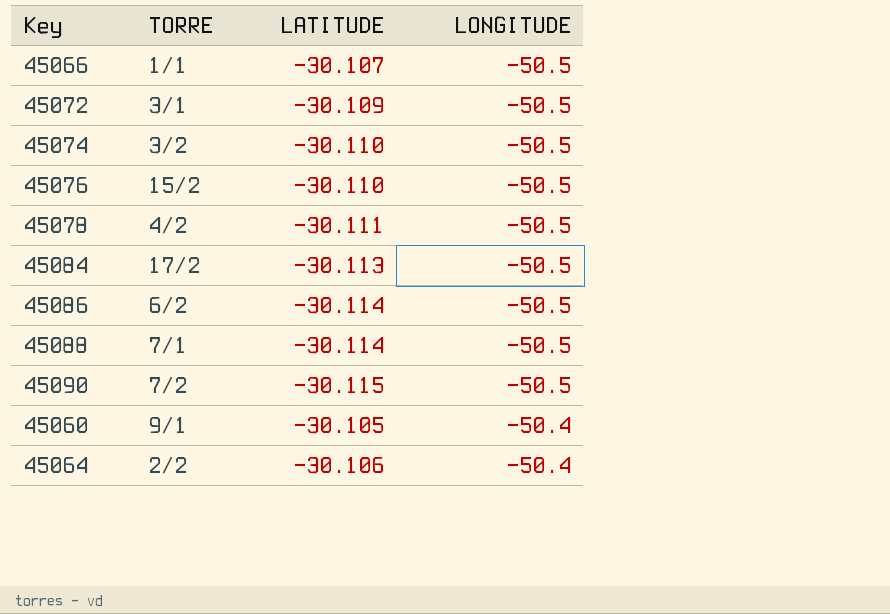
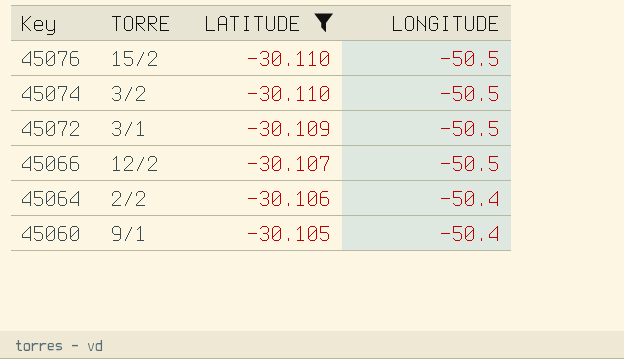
filter: none -> LATITUDE >= -30.110
row order: LONGITUDE ascending -> Key descending
45066 | TORRE: 1/1 -> 12/2

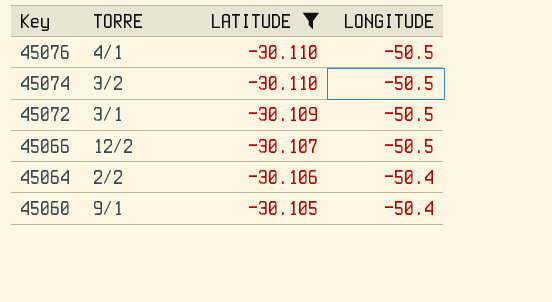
45076 | TORRE: 15/2 -> 4/1

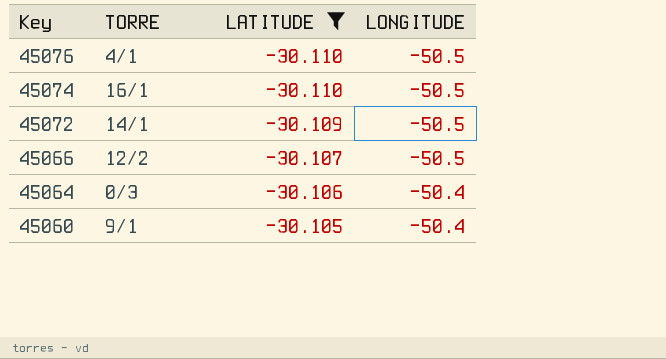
45074 | TORRE: 3/2 -> 16/1
45072 | TORRE: 3/1 -> 14/1
45064 | TORRE: 2/2 -> 0/3

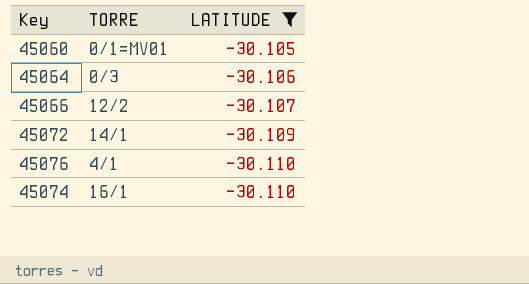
row order: Key descending -> LATITUDE descending
column LONGITUDE | position: 4 -> none
45060 | TORRE: 9/1 -> 0/1=MV01

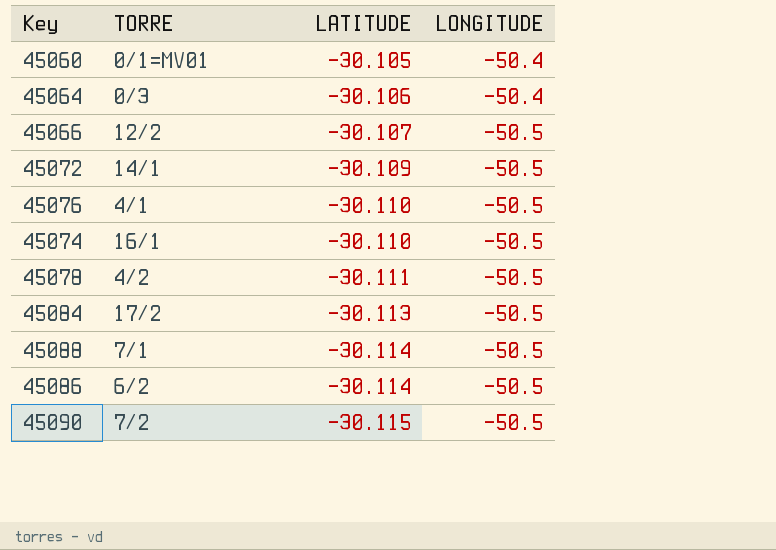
filter: LATITUDE >= -30.110 -> none
column LONGITUDE | position: none -> 4

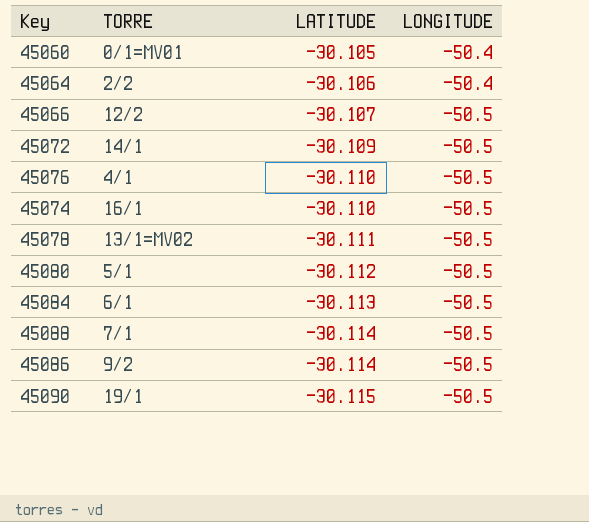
45064 | TORRE: 0/3 -> 2/2
45078 | TORRE: 4/2 -> 13/1=MV02
row 45080: none -> 5/1 | -30.112 | -50.5
45084 | TORRE: 17/2 -> 6/1
45086 | TORRE: 6/2 -> 9/2
45090 | TORRE: 7/2 -> 19/1

